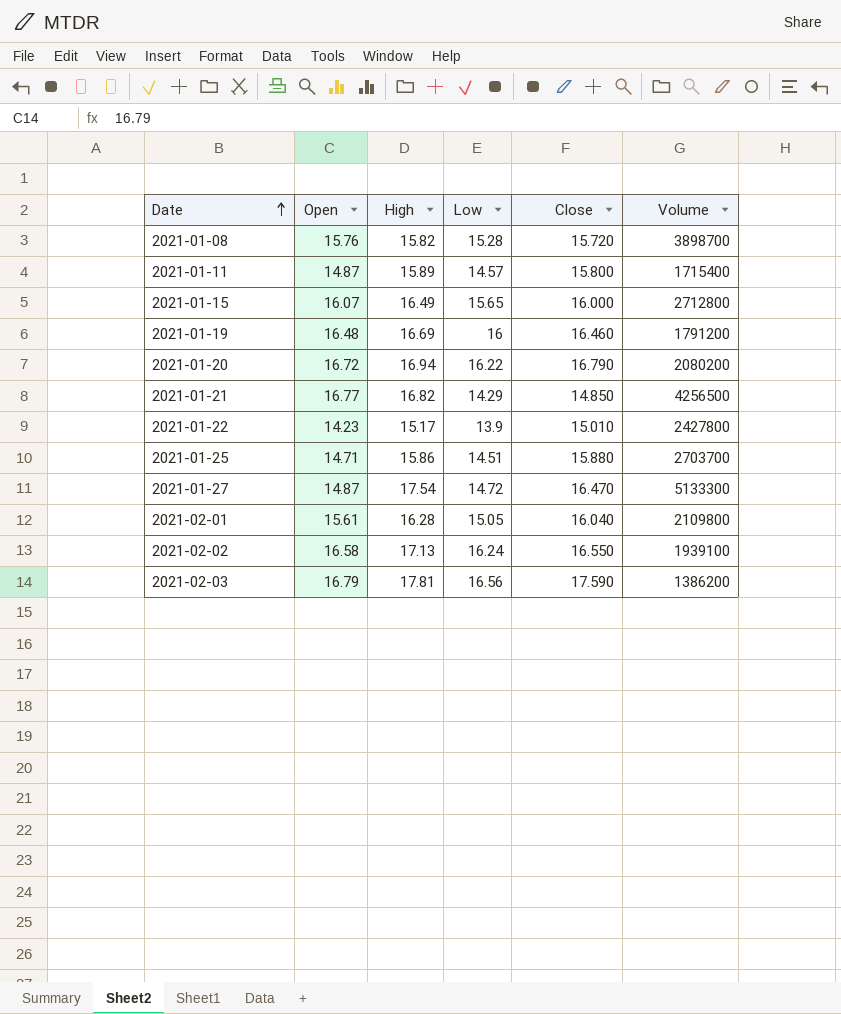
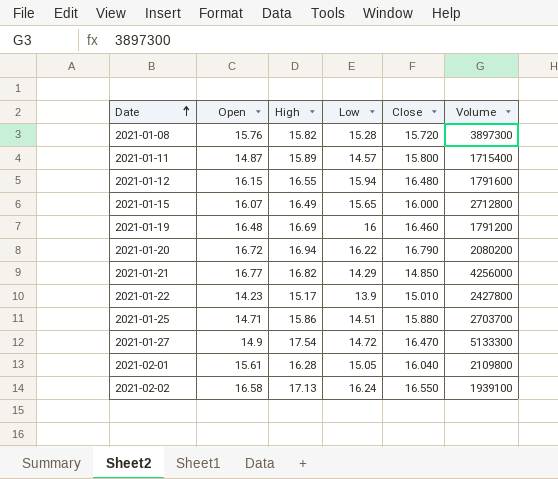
row 2021-02-03: 16.79 | 17.81 | 16.56 | 17.590 | 1386200 -> none
2021-01-08 | Volume: 3898700 -> 3897300
row 2021-01-12: none -> 16.15 | 16.55 | 15.94 | 16.480 | 1791600
2021-01-21 | Volume: 4256500 -> 4256000
2021-01-27 | Open: 14.87 -> 14.9

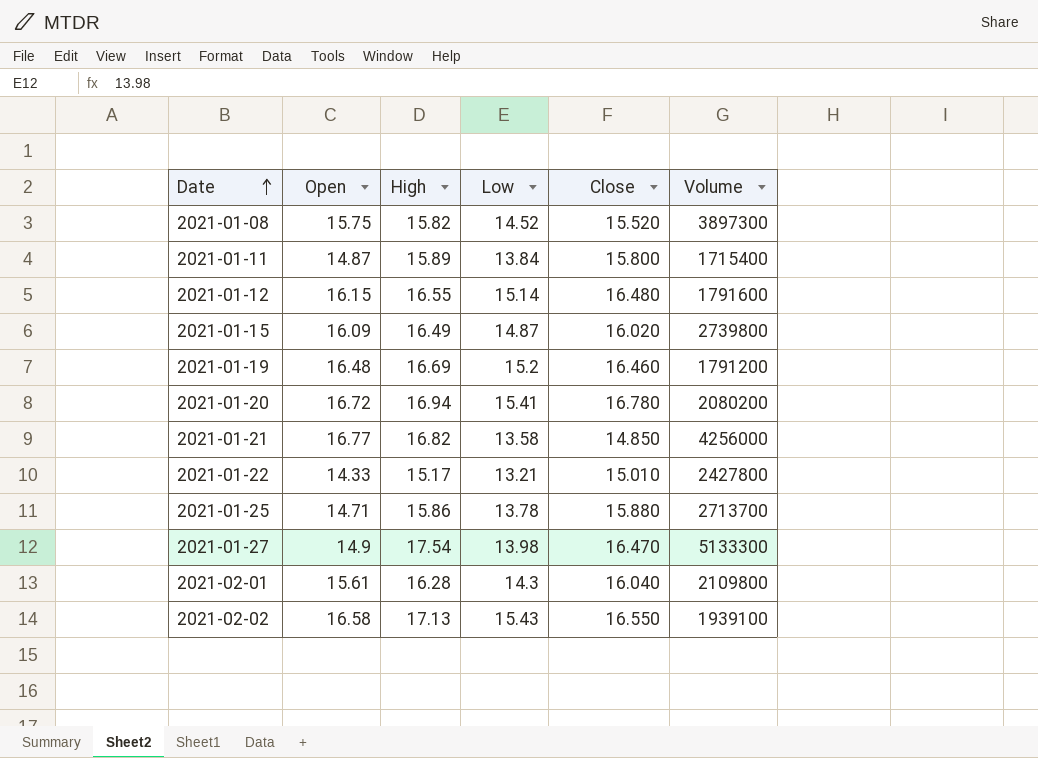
2021-01-08 | Open: 15.76 -> 15.75
2021-01-08 | Low: 15.28 -> 14.52
2021-01-08 | Close: 15.720 -> 15.520
2021-01-11 | Low: 14.57 -> 13.84
2021-01-12 | Low: 15.94 -> 15.14
2021-01-15 | Open: 16.07 -> 16.09
2021-01-15 | Low: 15.65 -> 14.87
2021-01-15 | Close: 16.000 -> 16.020
2021-01-15 | Volume: 2712800 -> 2739800
2021-01-19 | Low: 16 -> 15.2
2021-01-20 | Low: 16.22 -> 15.41
2021-01-20 | Close: 16.790 -> 16.780
2021-01-21 | Low: 14.29 -> 13.58
2021-01-22 | Open: 14.23 -> 14.33
2021-01-22 | Low: 13.9 -> 13.21
2021-01-25 | Low: 14.51 -> 13.78
2021-01-25 | Volume: 2703700 -> 2713700
2021-01-27 | Low: 14.72 -> 13.98
2021-02-01 | Low: 15.05 -> 14.3
2021-02-02 | Low: 16.24 -> 15.43

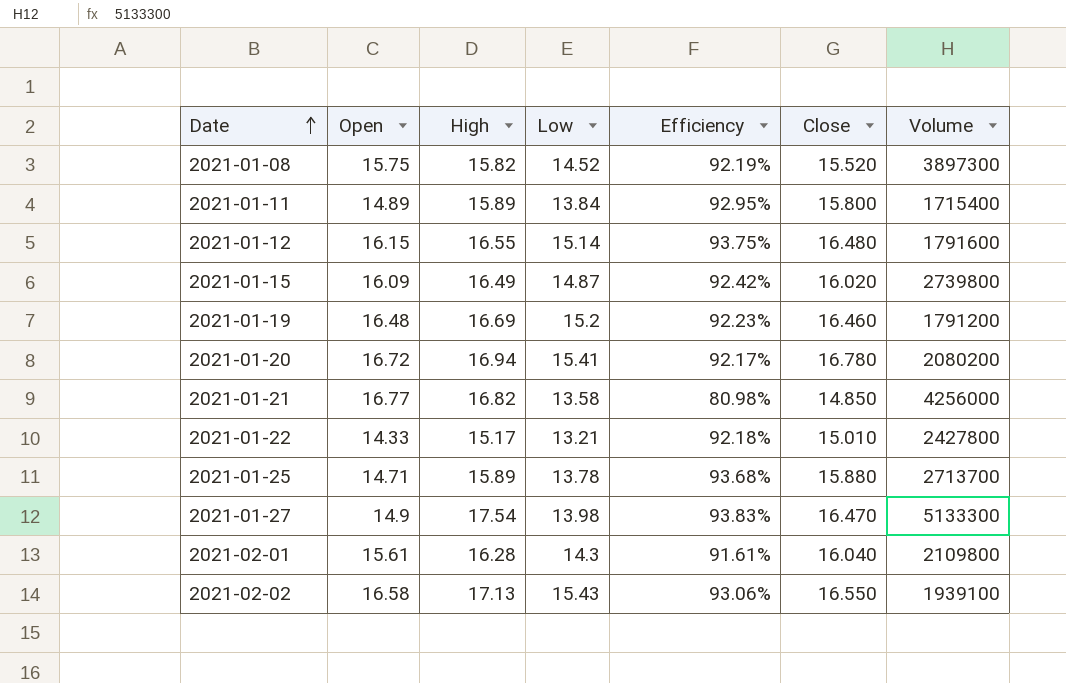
column Efficiency | formula: none -> [Low] / [Open]
2021-01-11 | Open: 14.87 -> 14.89
2021-01-25 | High: 15.86 -> 15.89

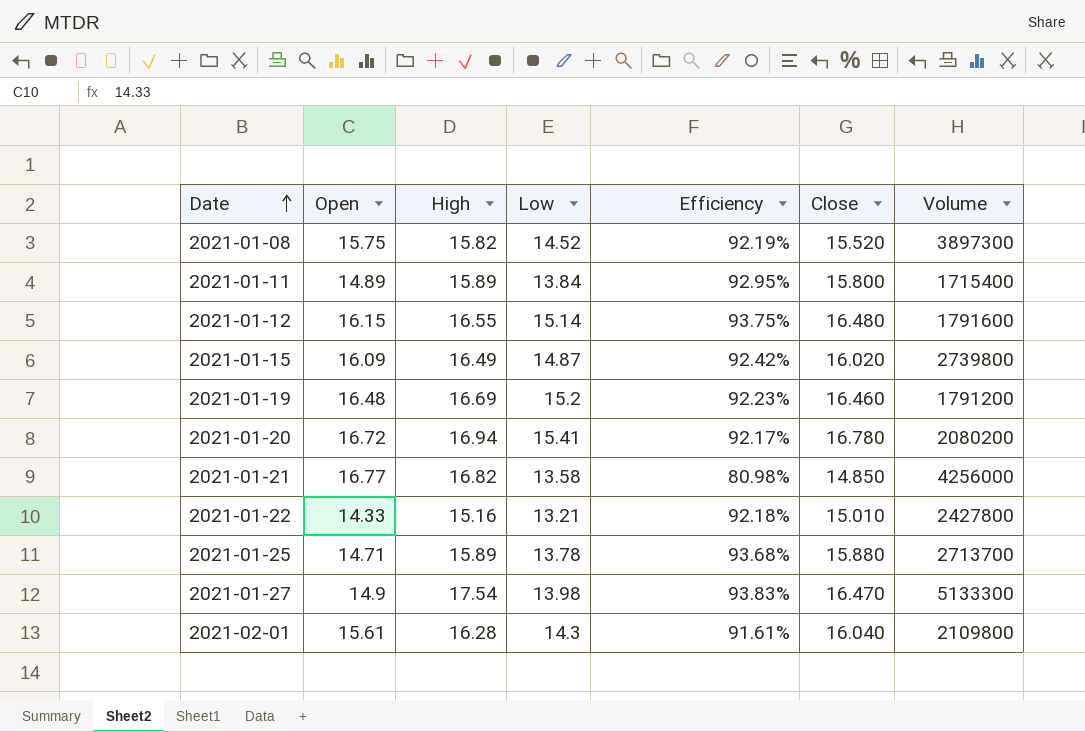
row 2021-02-02: 16.58 | 17.13 | 15.43 | 93.06% | 16.550 | 1939100 -> none
2021-01-22 | High: 15.17 -> 15.16

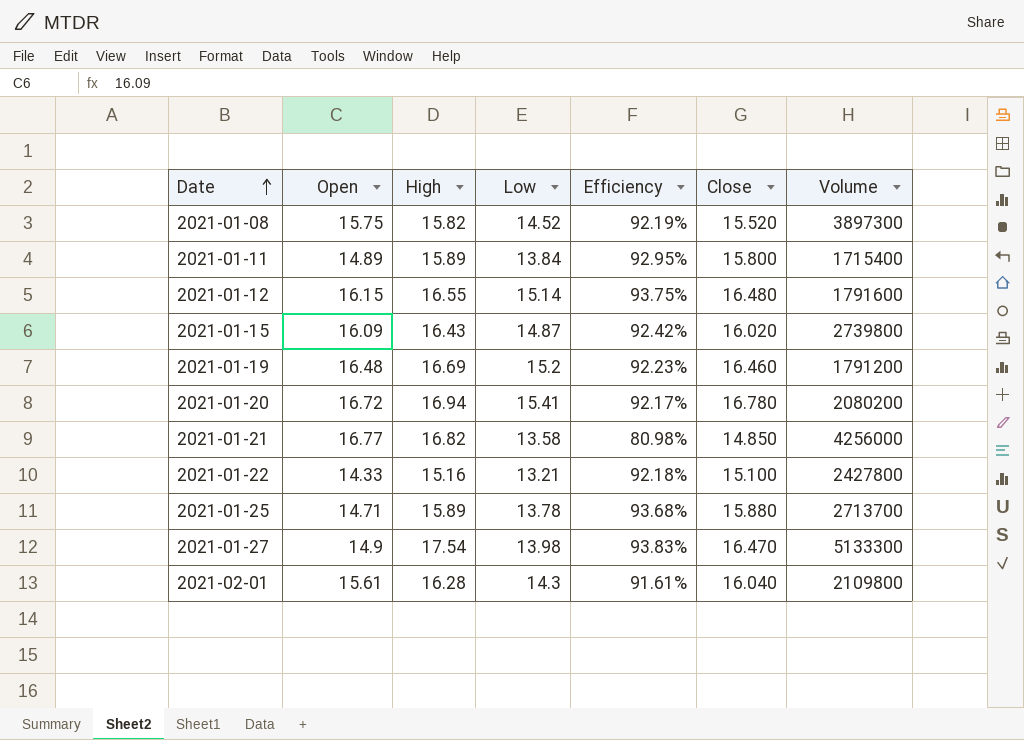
2021-01-15 | High: 16.49 -> 16.43
2021-01-22 | Close: 15.010 -> 15.100

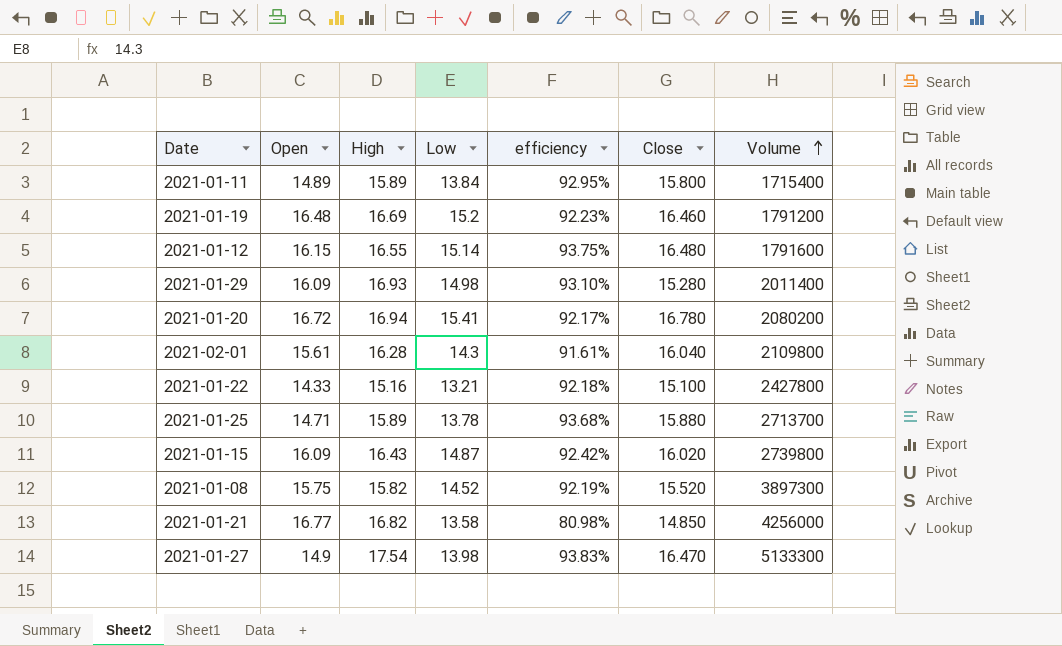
row order: Date ascending -> Volume ascending
column name: Efficiency -> efficiency
row 2021-01-29: none -> 16.09 | 16.93 | 14.98 | 93.10% | 15.280 | 2011400

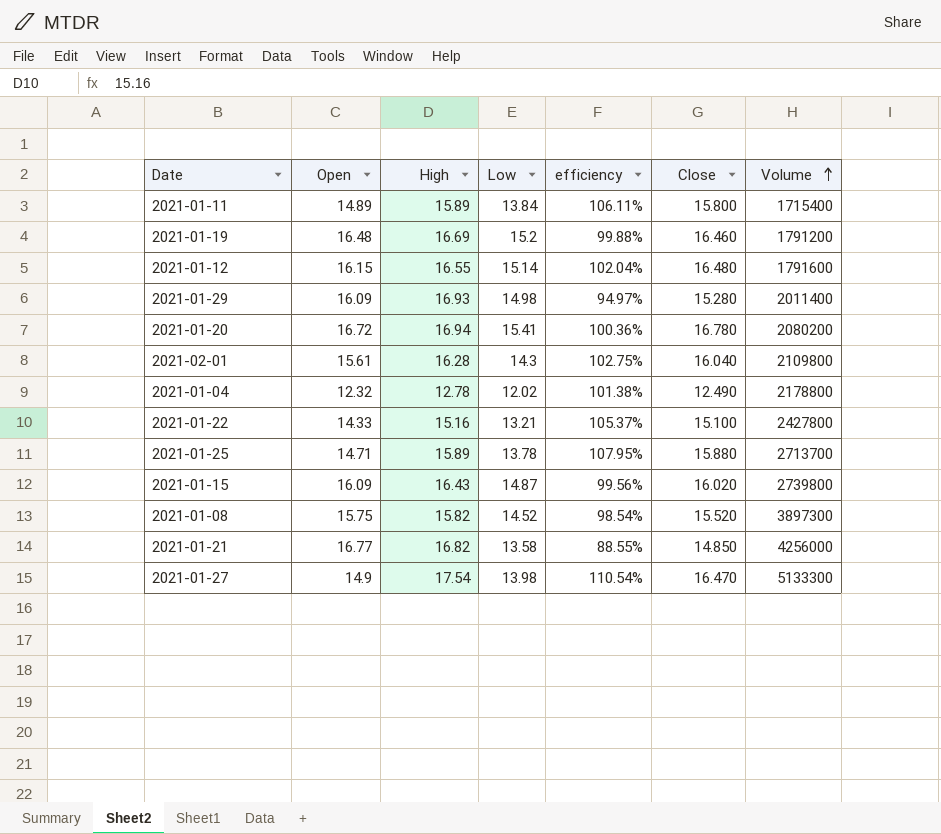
column efficiency | formula: [Low] / [Open] -> [Close] / [Open]
row 2021-01-04: none -> 12.32 | 12.78 | 12.02 | 101.38% | 12.490 | 2178800

